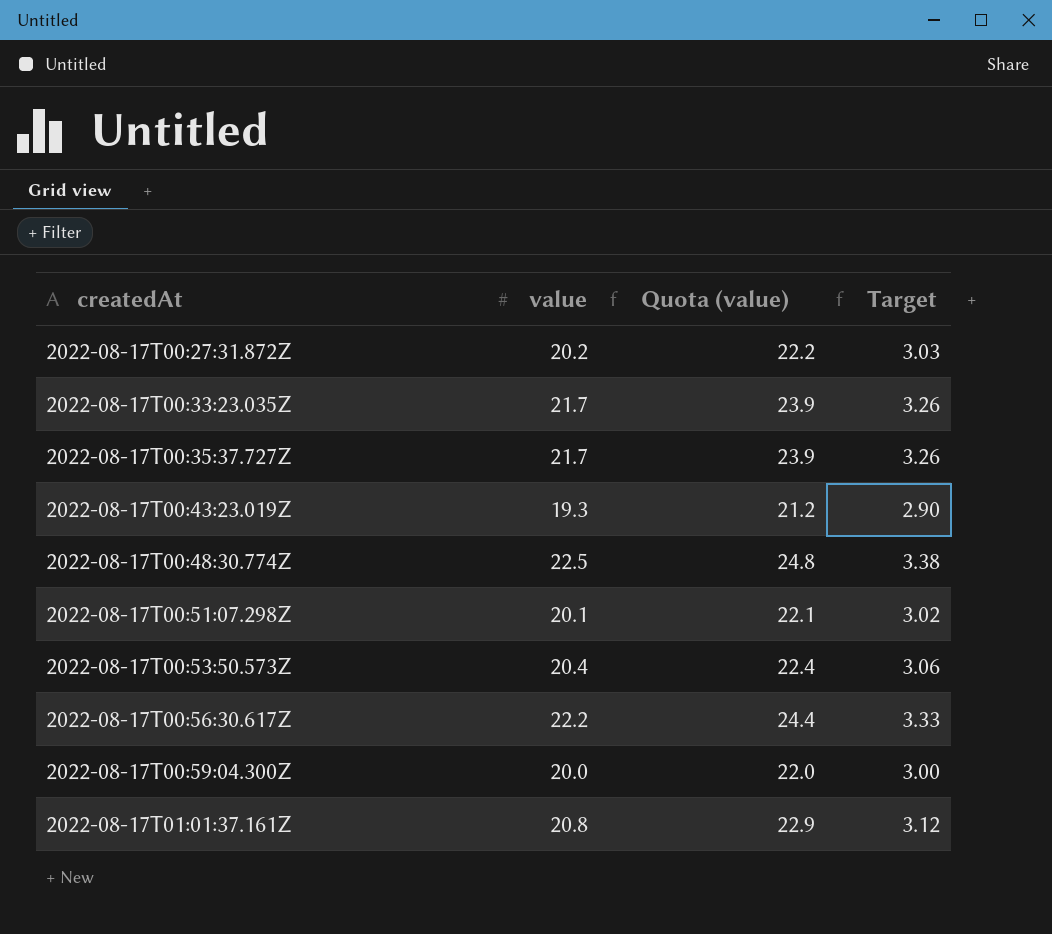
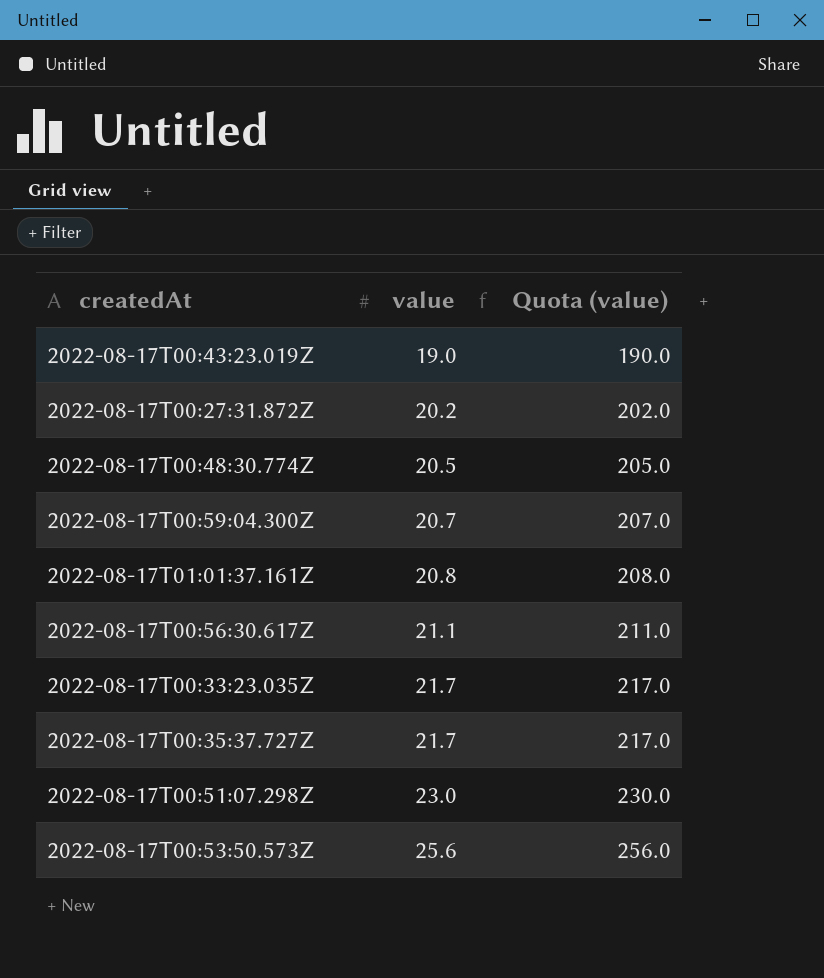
row order: createdAt ascending -> value ascending
column Target | formula: [value] * 0.15 -> none
column Quota (value) | formula: [value] * 1.1 -> [value] * 10
2022-08-17T00:43:23.019Z | value: 19.3 -> 19.0
2022-08-17T00:48:30.774Z | value: 22.5 -> 20.5
2022-08-17T00:59:04.300Z | value: 20.0 -> 20.7
2022-08-17T00:56:30.617Z | value: 22.2 -> 21.1
2022-08-17T00:51:07.298Z | value: 20.1 -> 23.0
2022-08-17T00:53:50.573Z | value: 20.4 -> 25.6

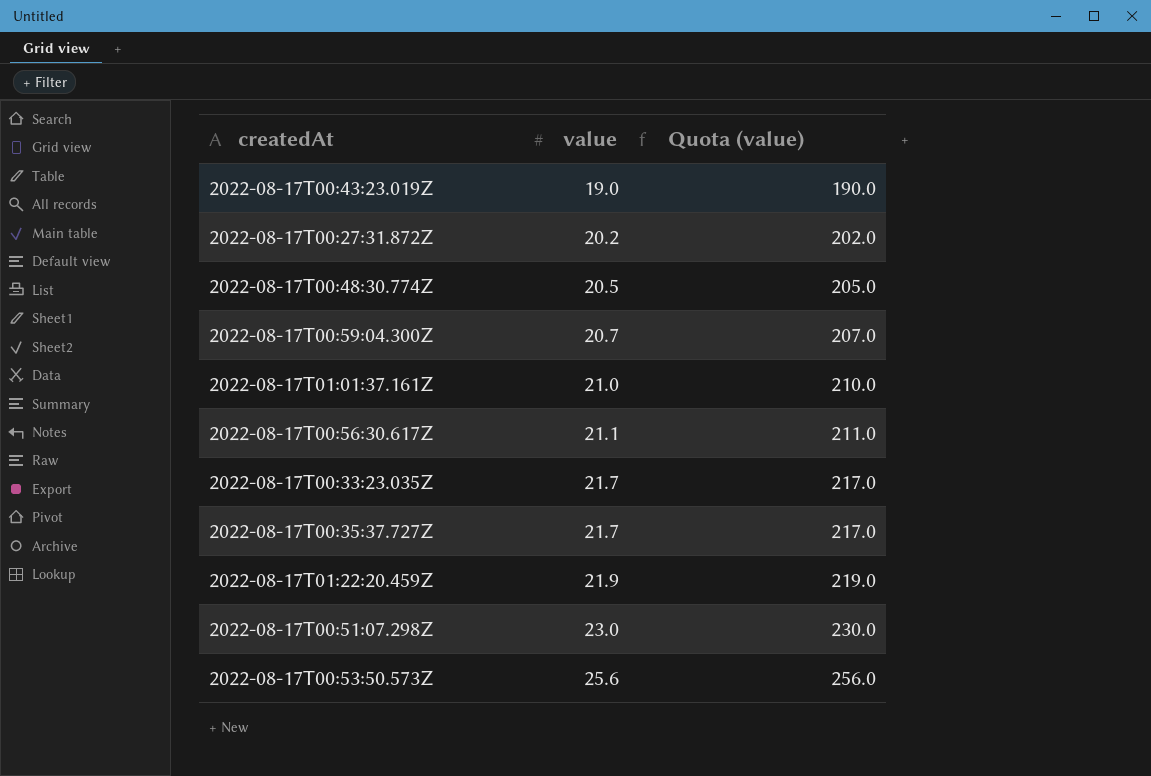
2022-08-17T01:01:37.161Z | value: 20.8 -> 21.0
2022-08-17T01:01:37.161Z | Quota (value): 208.0 -> 210.0
row 2022-08-17T01:22:20.459Z: none -> 21.9 | 219.0

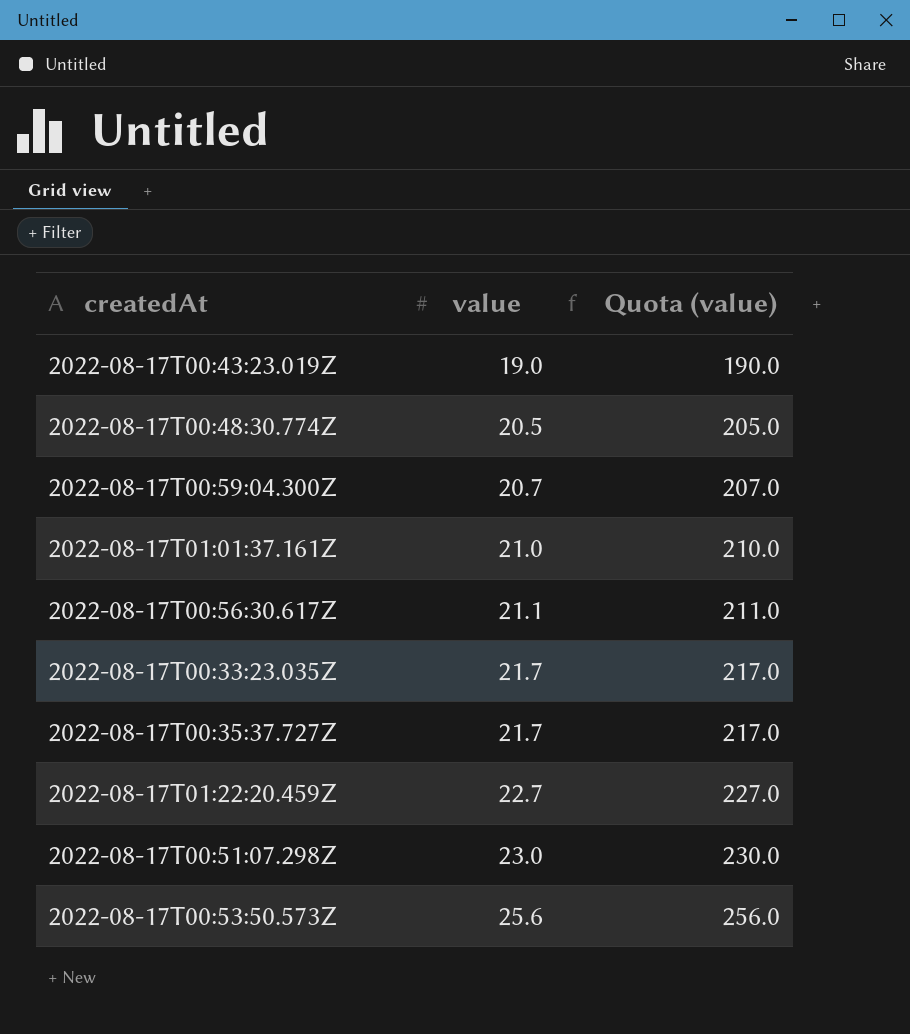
row 2022-08-17T00:27:31.872Z: 20.2 | 202.0 -> none
2022-08-17T01:22:20.459Z | value: 21.9 -> 22.7
2022-08-17T01:22:20.459Z | Quota (value): 219.0 -> 227.0

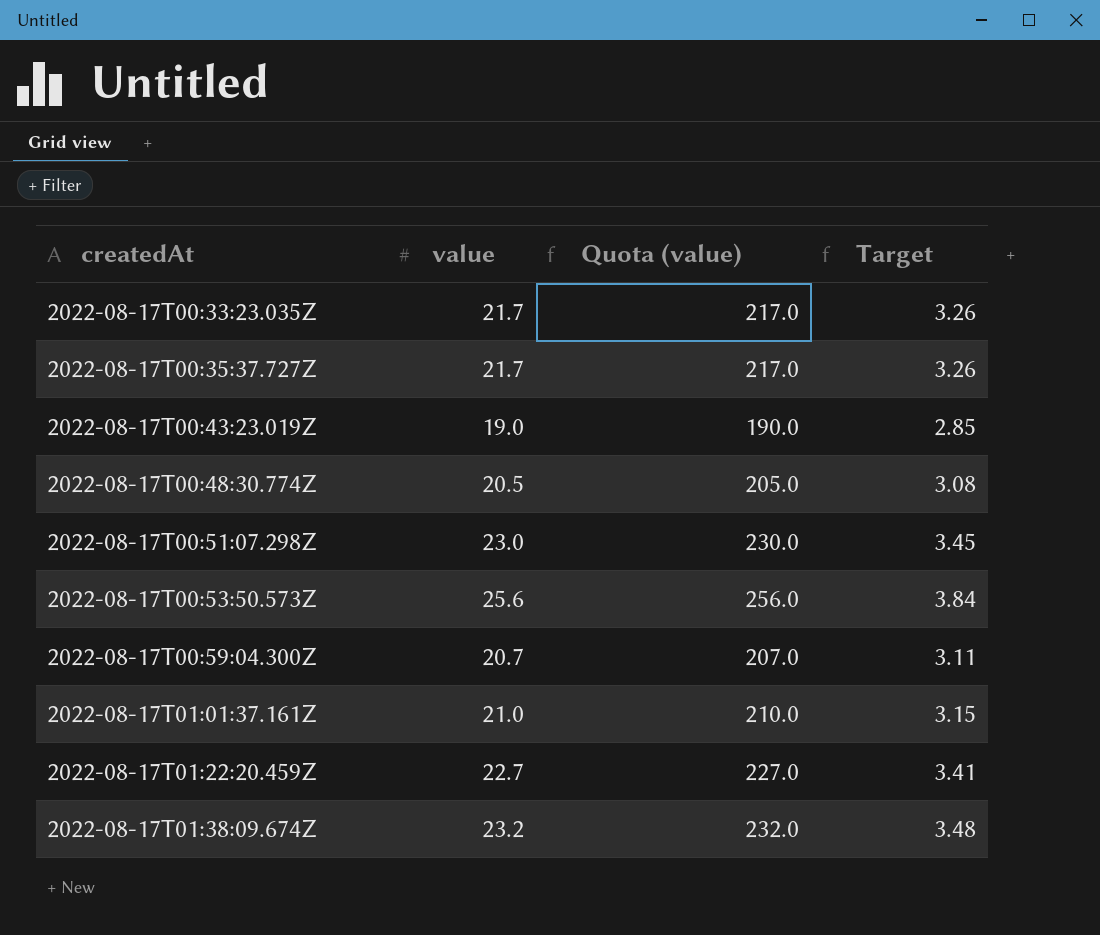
row order: value ascending -> createdAt ascending
column Target | formula: none -> [value] * 0.15
row 2022-08-17T00:56:30.617Z: 21.1 | 211.0 -> none
row 2022-08-17T01:38:09.674Z: none -> 23.2 | 232.0 | 3.48

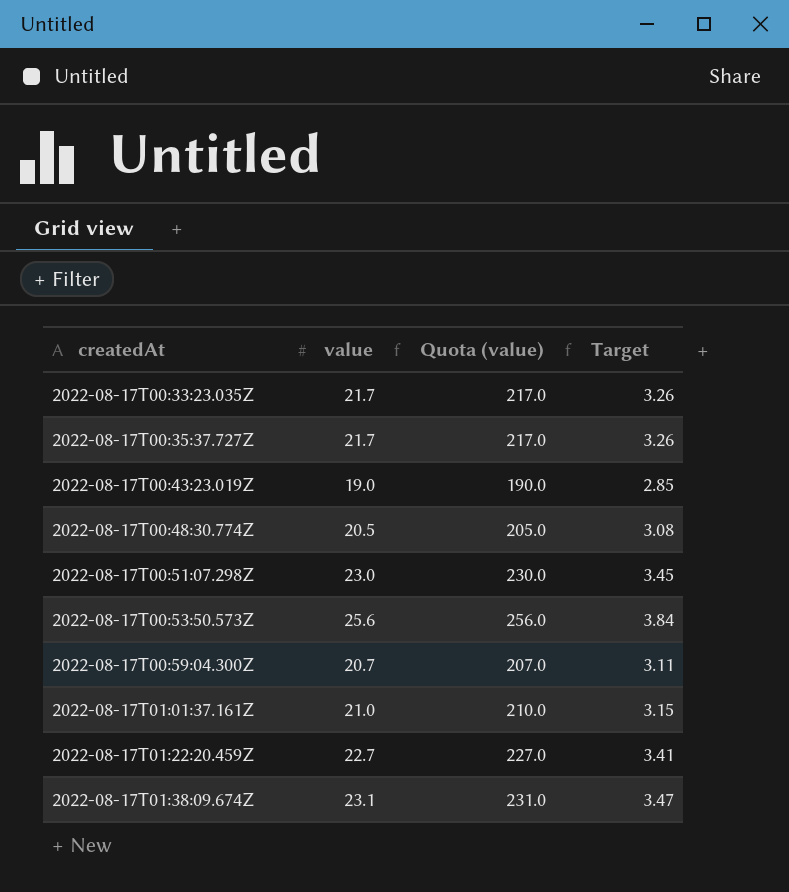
2022-08-17T01:38:09.674Z | value: 23.2 -> 23.1
2022-08-17T01:38:09.674Z | Quota (value): 232.0 -> 231.0
2022-08-17T01:38:09.674Z | Target: 3.48 -> 3.47

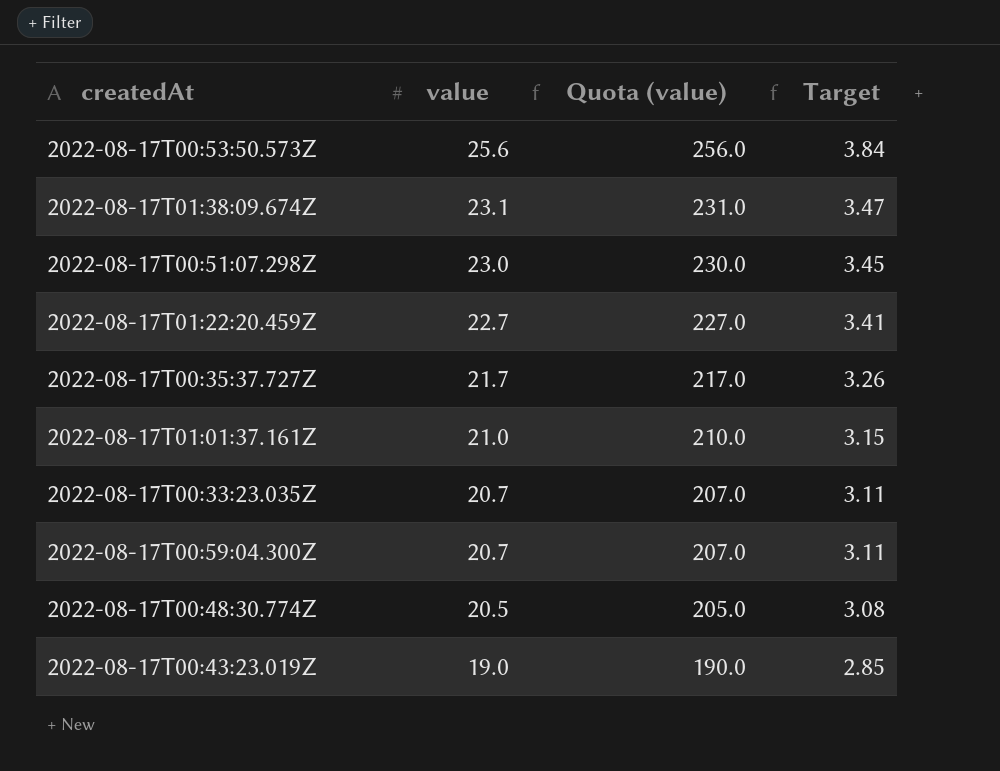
row order: createdAt ascending -> value descending
2022-08-17T00:33:23.035Z | value: 21.7 -> 20.7
2022-08-17T00:33:23.035Z | Quota (value): 217.0 -> 207.0
2022-08-17T00:33:23.035Z | Target: 3.26 -> 3.11

